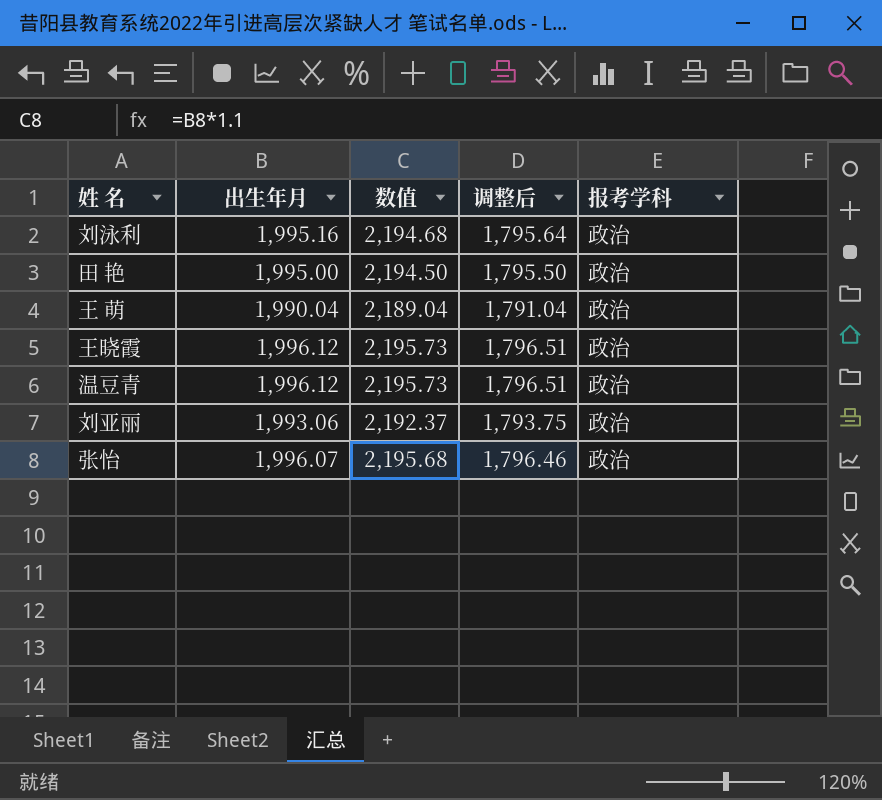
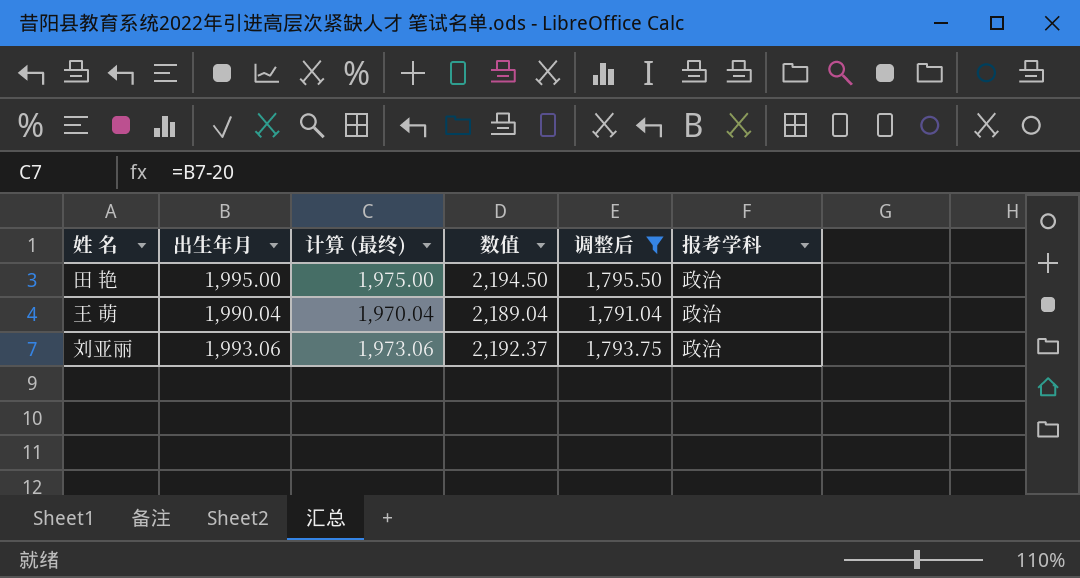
filter: none -> 调整后 <= 1,795.50
column 计算 (最终) | formula: none -> [出生年月] - 20

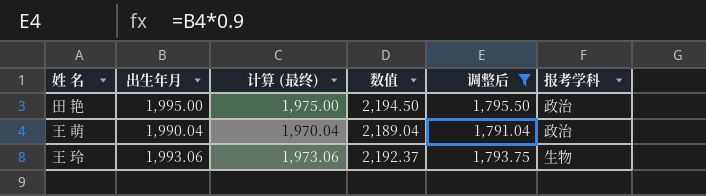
row 刘亚丽: 1,993.06 | 1,973.06 | 2,192.37 | 1,793.75 | 政治 -> none
row 王 玲: none -> 1,993.06 | 1,973.06 | 2,192.37 | 1,793.75 | 生物

